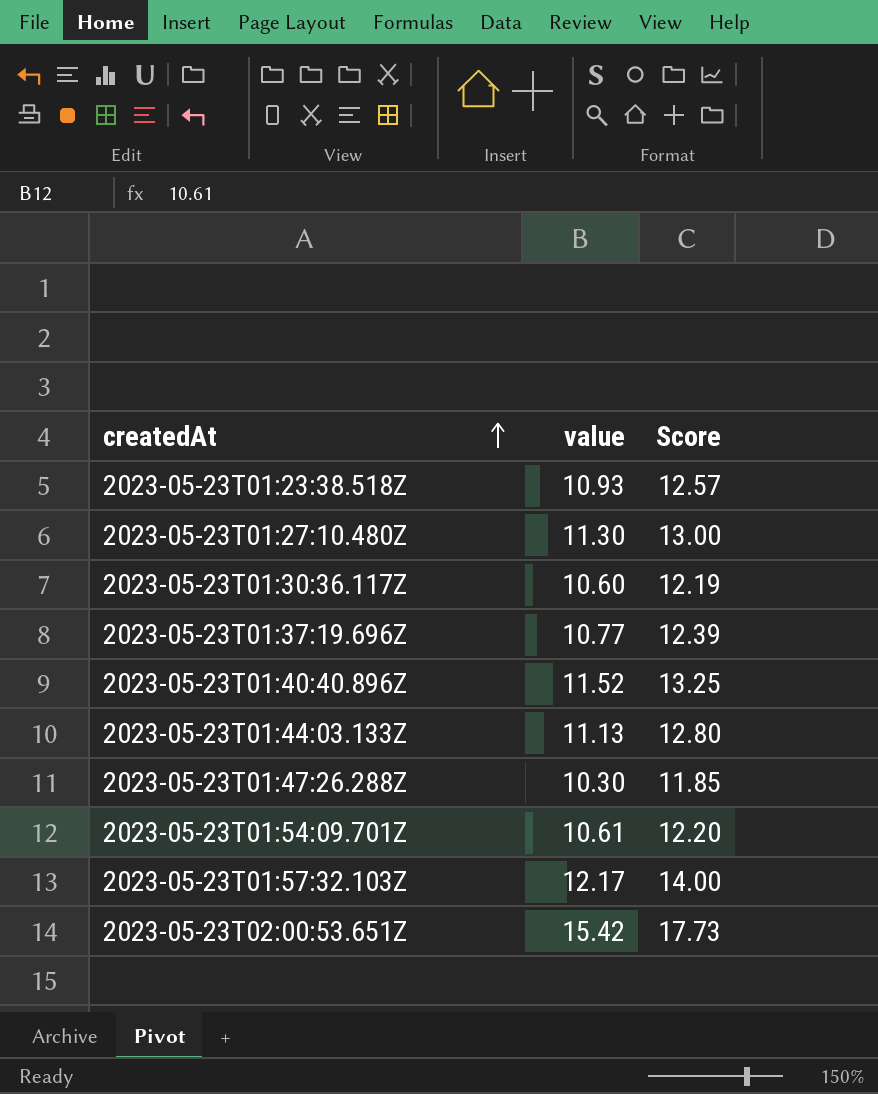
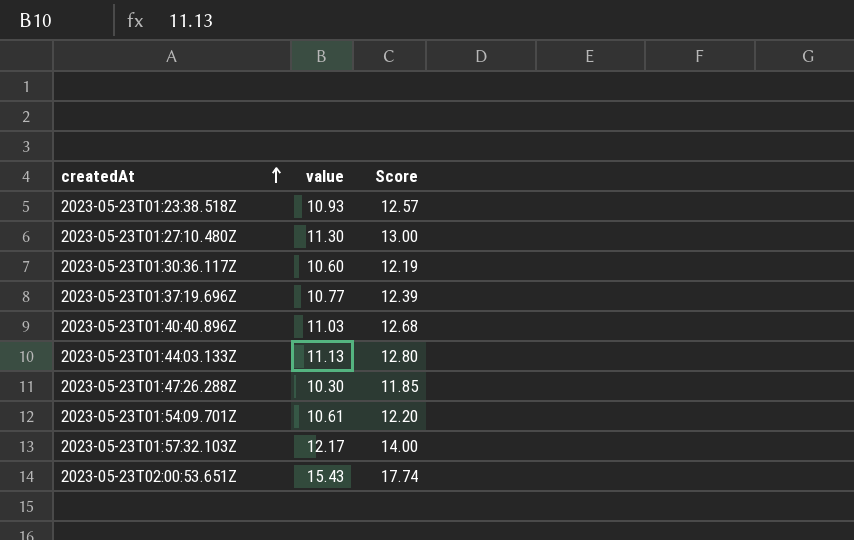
2023-05-23T01:40:40.896Z | value: 11.52 -> 11.03
2023-05-23T01:40:40.896Z | Score: 13.25 -> 12.68
2023-05-23T02:00:53.651Z | value: 15.42 -> 15.43
2023-05-23T02:00:53.651Z | Score: 17.73 -> 17.74

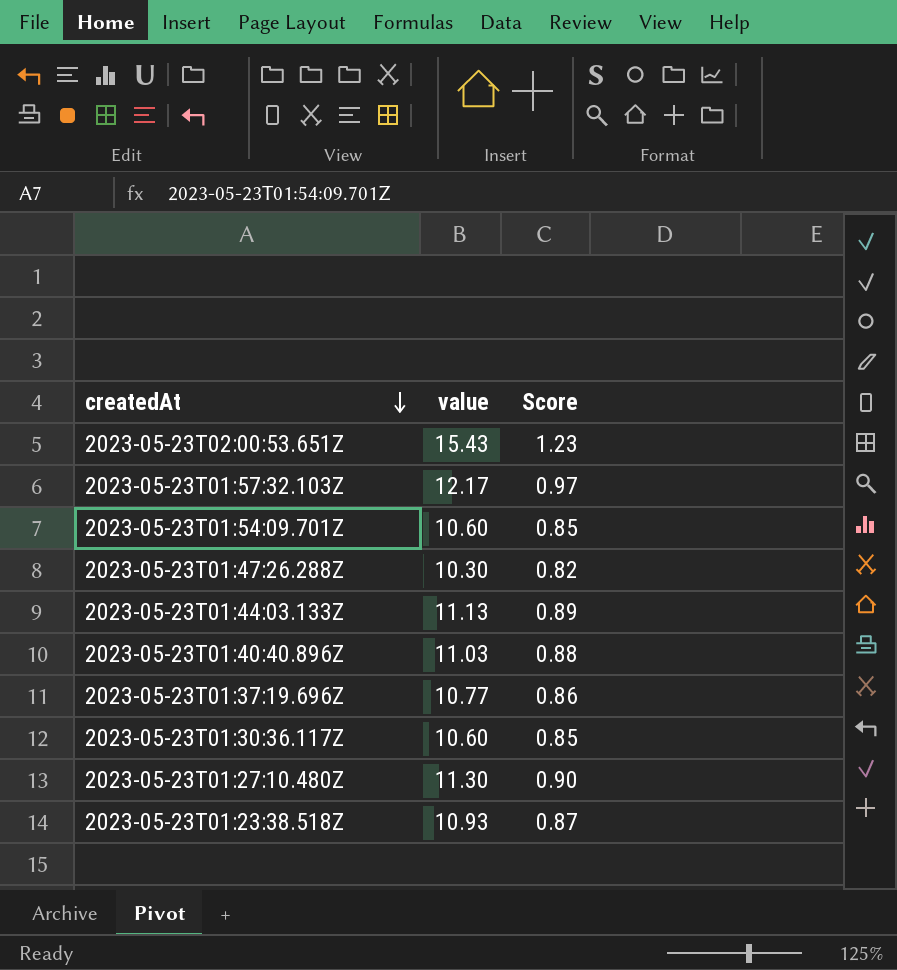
row order: createdAt ascending -> createdAt descending
column Score | formula: [value] * 1.15 -> [value] * 0.08
2023-05-23T01:54:09.701Z | value: 10.61 -> 10.60

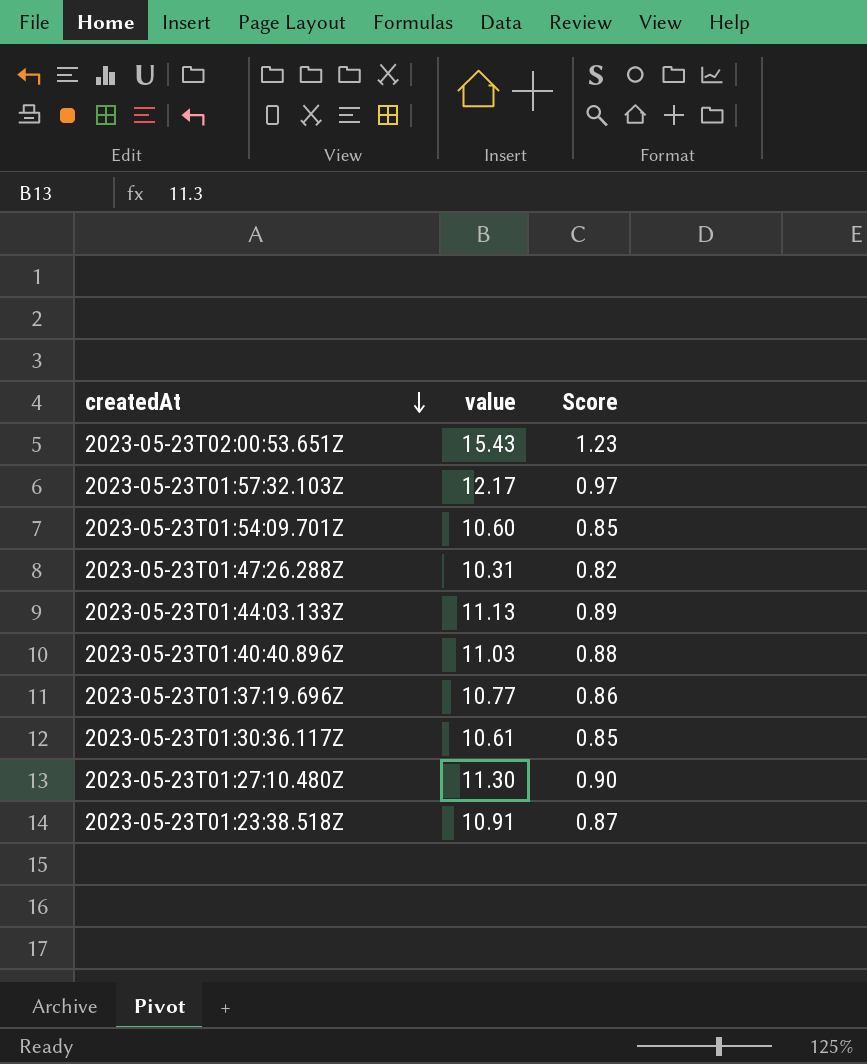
2023-05-23T01:47:26.288Z | value: 10.30 -> 10.31
2023-05-23T01:30:36.117Z | value: 10.60 -> 10.61
2023-05-23T01:23:38.518Z | value: 10.93 -> 10.91

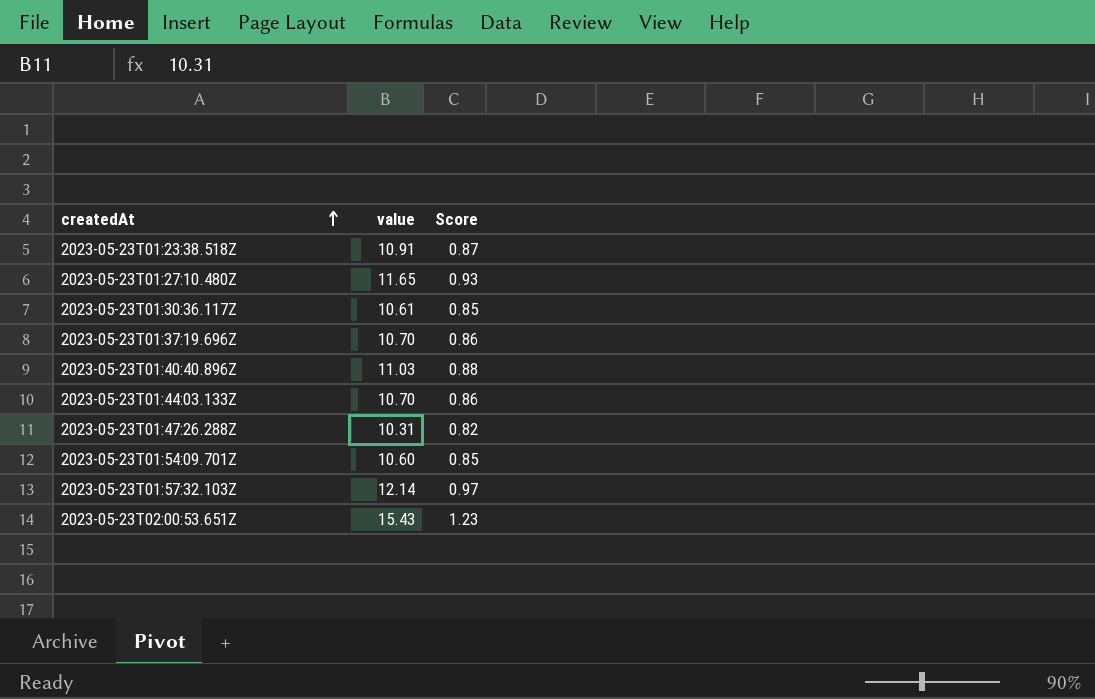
row order: createdAt descending -> createdAt ascending
2023-05-23T01:27:10.480Z | value: 11.30 -> 11.65
2023-05-23T01:27:10.480Z | Score: 0.90 -> 0.93
2023-05-23T01:37:19.696Z | value: 10.77 -> 10.70
2023-05-23T01:44:03.133Z | value: 11.13 -> 10.70
2023-05-23T01:44:03.133Z | Score: 0.89 -> 0.86
2023-05-23T01:57:32.103Z | value: 12.17 -> 12.14

